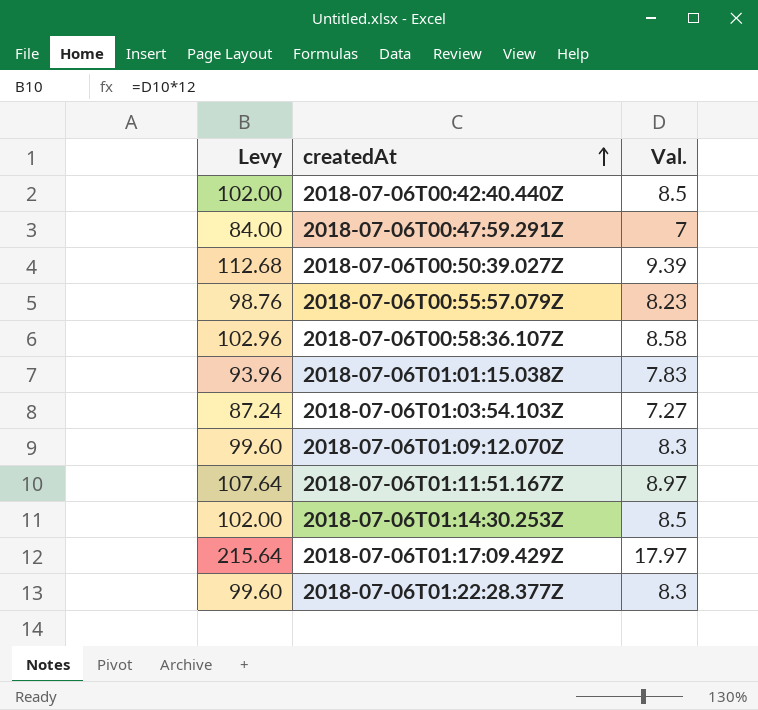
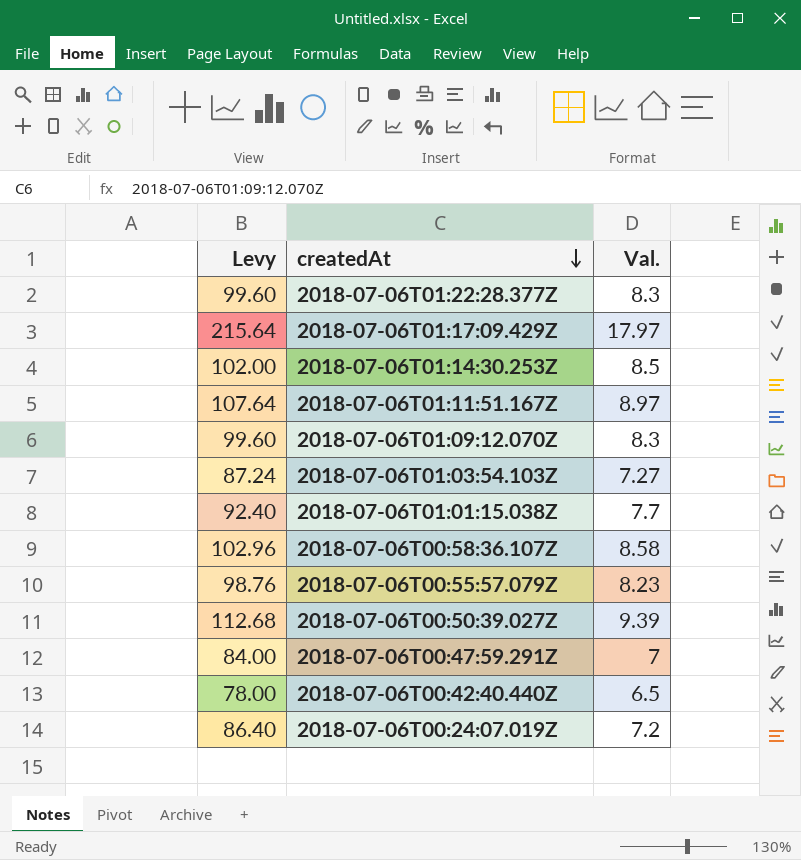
row order: createdAt ascending -> createdAt descending
2018-07-06T01:01:15.038Z | Levy: 93.96 -> 92.40
2018-07-06T01:01:15.038Z | Val.: 7.83 -> 7.7
2018-07-06T00:42:40.440Z | Levy: 102.00 -> 78.00
2018-07-06T00:42:40.440Z | Val.: 8.5 -> 6.5
row 2018-07-06T00:24:07.019Z: none -> 86.40 | 7.2

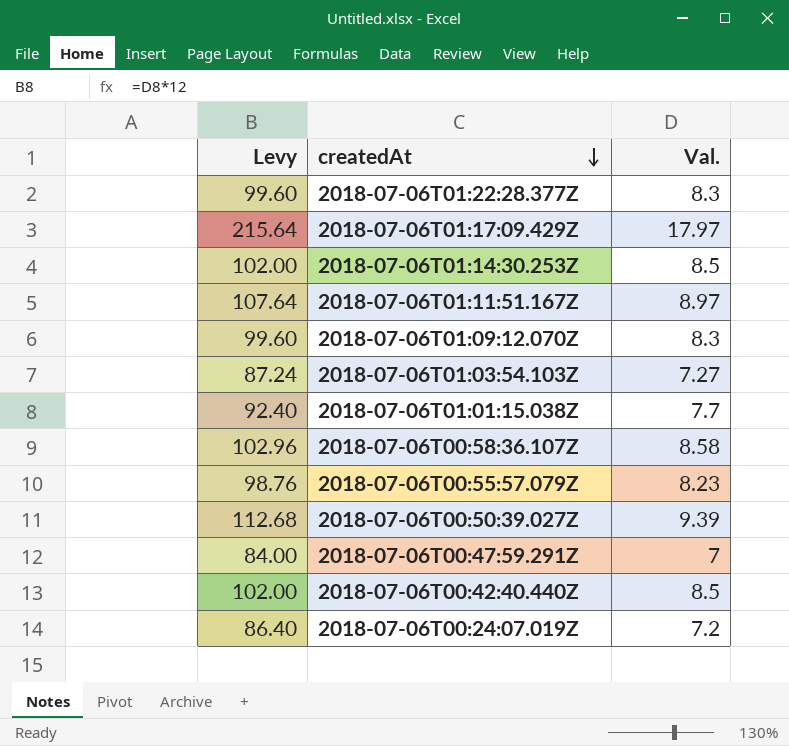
2018-07-06T00:42:40.440Z | Levy: 78.00 -> 102.00
2018-07-06T00:42:40.440Z | Val.: 6.5 -> 8.5

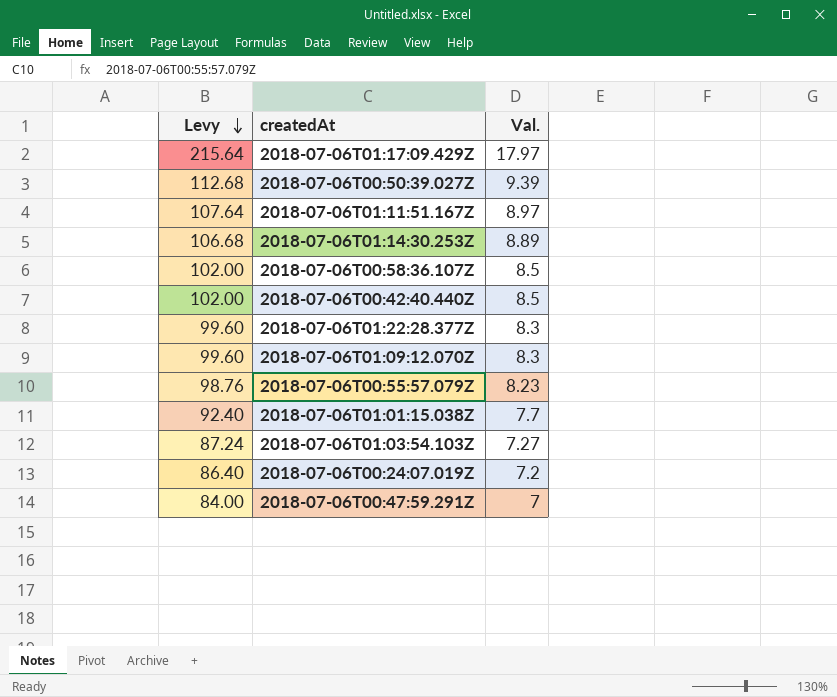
row order: createdAt descending -> Levy descending
2018-07-06T01:14:30.253Z | Levy: 102.00 -> 106.68
2018-07-06T01:14:30.253Z | Val.: 8.5 -> 8.89
2018-07-06T00:58:36.107Z | Levy: 102.96 -> 102.00
2018-07-06T00:58:36.107Z | Val.: 8.58 -> 8.5

